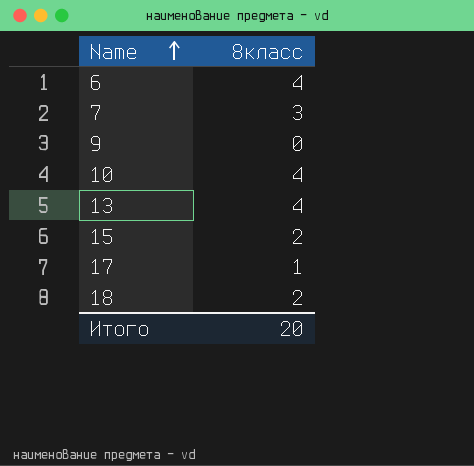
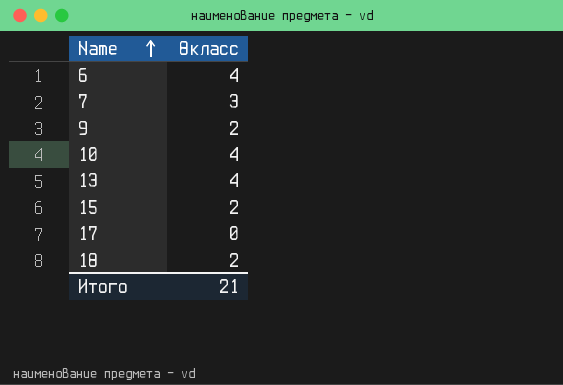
9 | 8класс: 0 -> 2
17 | 8класс: 1 -> 0
Итого | 8класс: 20 -> 21

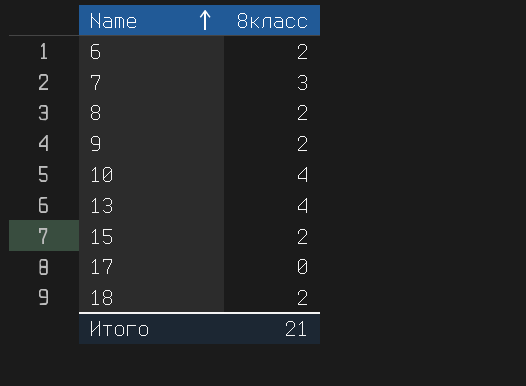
6 | 8класс: 4 -> 2
row 8: none -> 2

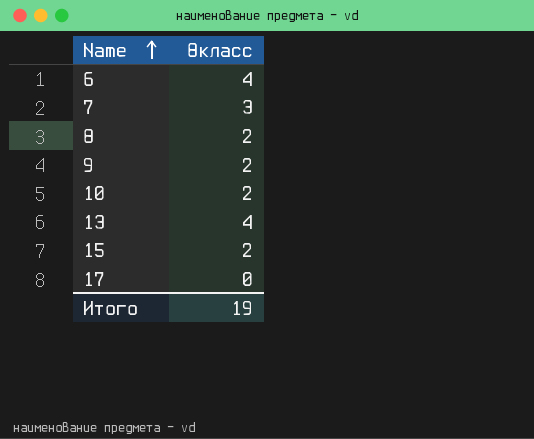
row 18: 2 -> none
6 | 8класс: 2 -> 4
10 | 8класс: 4 -> 2
Итого | 8класс: 21 -> 19

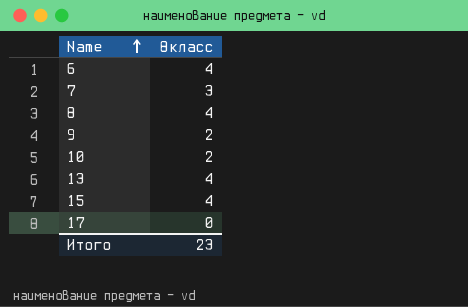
8 | 8класс: 2 -> 4
15 | 8класс: 2 -> 4
Итого | 8класс: 19 -> 23

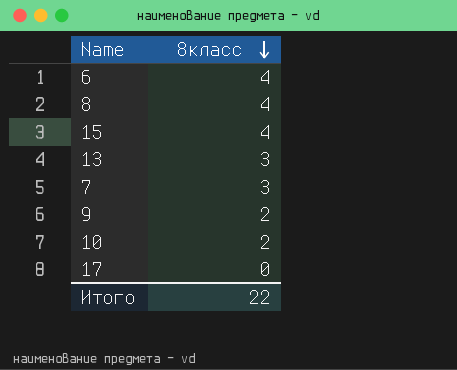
row order: Name ascending -> 8класс descending
13 | 8класс: 4 -> 3
Итого | 8класс: 23 -> 22

